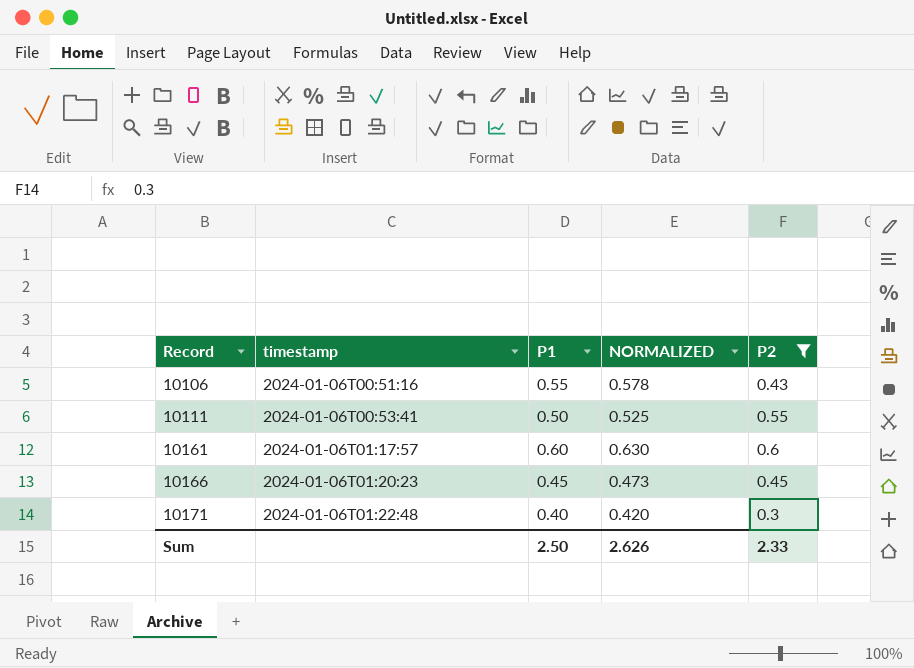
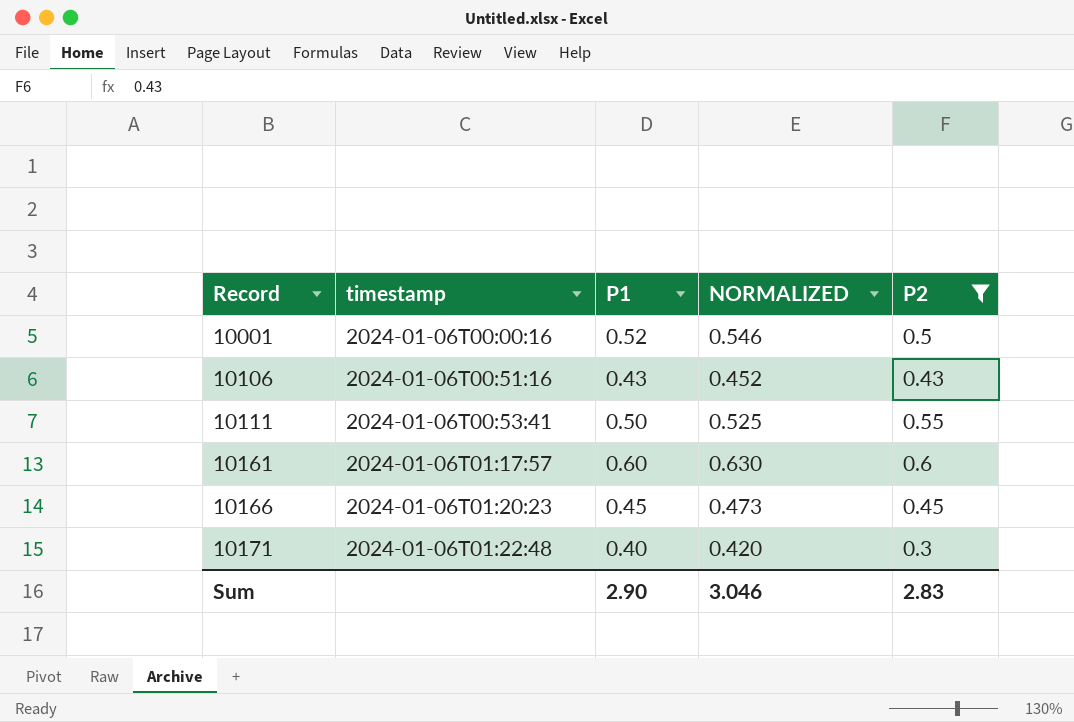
row 10001: none -> 2024-01-06T00:00:16 | 0.52 | 0.546 | 0.5
10106 | P1: 0.55 -> 0.43
10106 | NORMALIZED: 0.578 -> 0.452
Sum | P1: 2.50 -> 2.90
Sum | NORMALIZED: 2.626 -> 3.046
Sum | P2: 2.33 -> 2.83

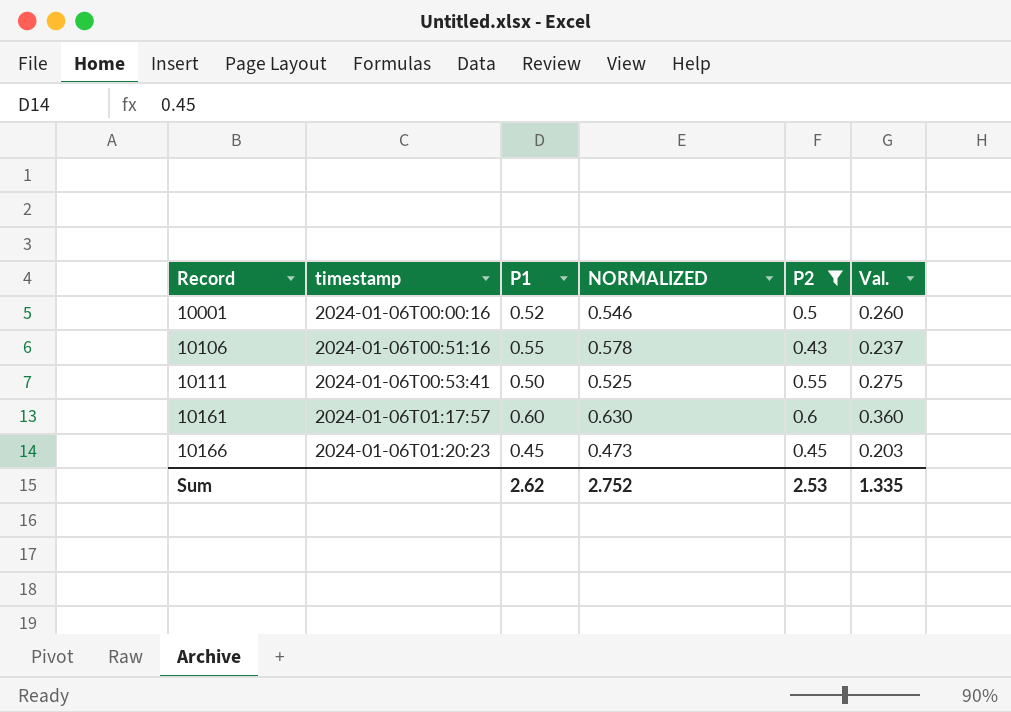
column Val. | formula: none -> [P1] * [P2]
row 10171: 2024-01-06T01:22:48 | 0.40 | 0.420 | 0.3 -> none
10106 | P1: 0.43 -> 0.55
10106 | NORMALIZED: 0.452 -> 0.578
Sum | P1: 2.90 -> 2.62
Sum | NORMALIZED: 3.046 -> 2.752
Sum | P2: 2.83 -> 2.53

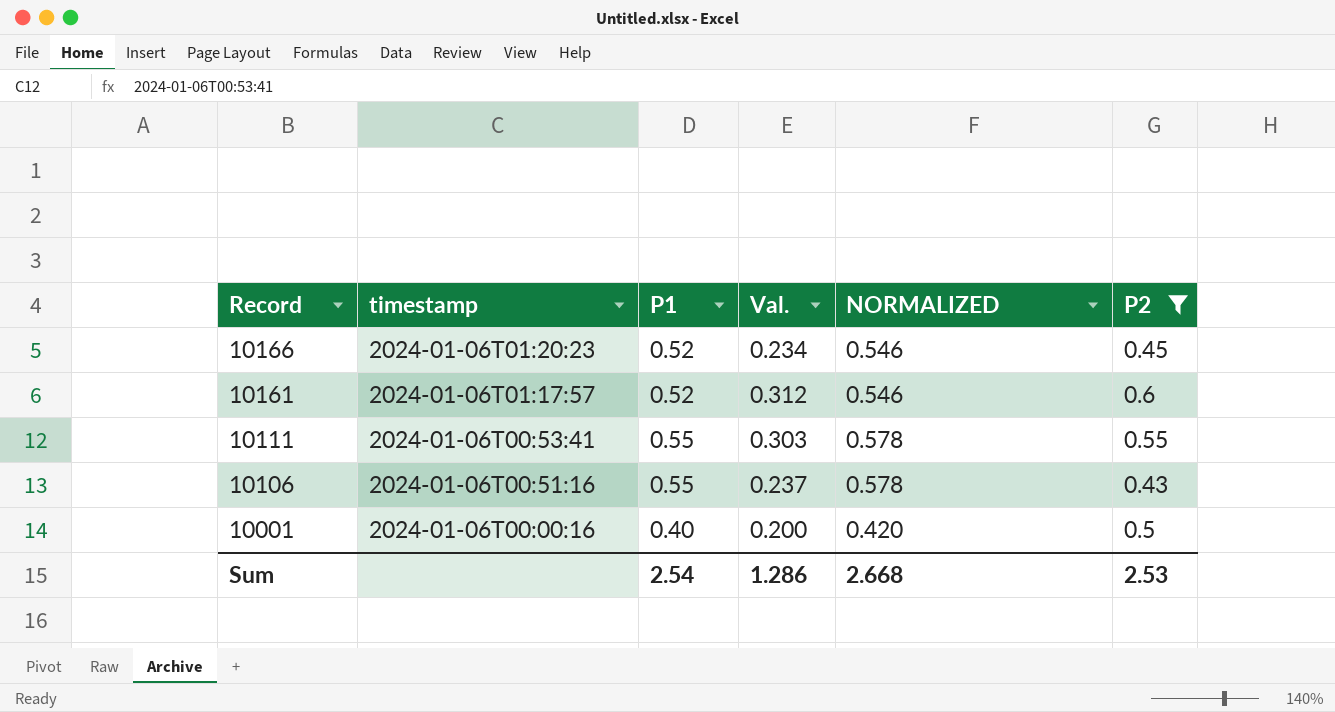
row order: Record ascending -> Record descending
column Val. | position: 6 -> 4
10166 | P1: 0.45 -> 0.52
10166 | Val.: 0.203 -> 0.234
10166 | NORMALIZED: 0.473 -> 0.546
10161 | P1: 0.60 -> 0.52
10161 | Val.: 0.360 -> 0.312
10161 | NORMALIZED: 0.630 -> 0.546
10111 | P1: 0.50 -> 0.55
10111 | Val.: 0.275 -> 0.303
10111 | NORMALIZED: 0.525 -> 0.578
10001 | P1: 0.52 -> 0.40
10001 | Val.: 0.260 -> 0.200
10001 | NORMALIZED: 0.546 -> 0.420
Sum | P1: 2.62 -> 2.54
Sum | Val.: 1.335 -> 1.286
Sum | NORMALIZED: 2.752 -> 2.668

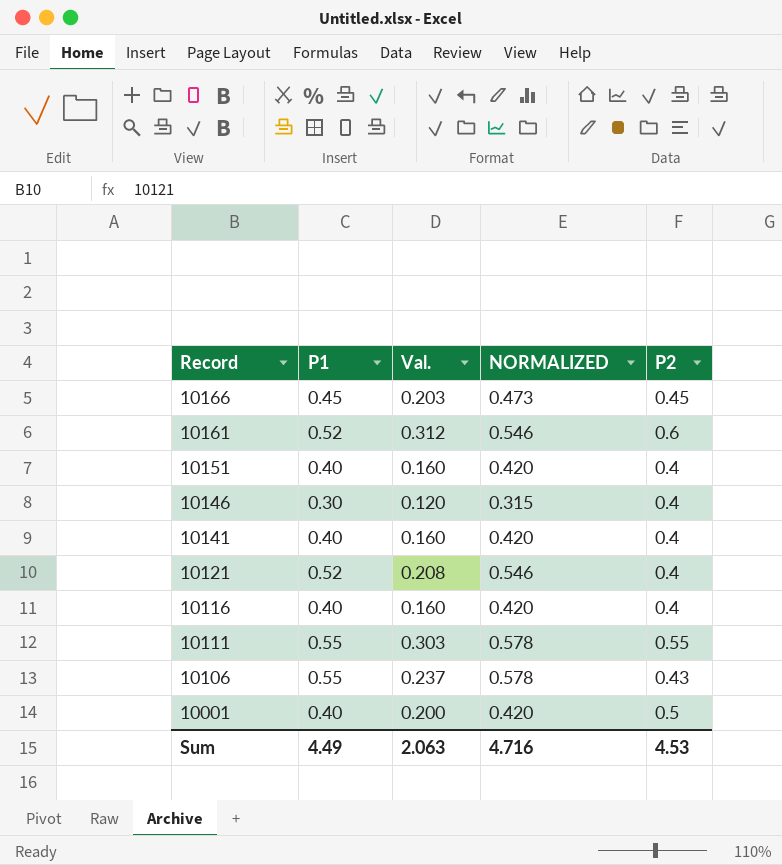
filter: P2 != 0.4 -> none
column timestamp | position: 2 -> none
10166 | P1: 0.52 -> 0.45
10166 | Val.: 0.234 -> 0.203
10166 | NORMALIZED: 0.546 -> 0.473
Sum | P1: 2.54 -> 4.49
Sum | Val.: 1.286 -> 2.063
Sum | NORMALIZED: 2.668 -> 4.716
Sum | P2: 2.53 -> 4.53

